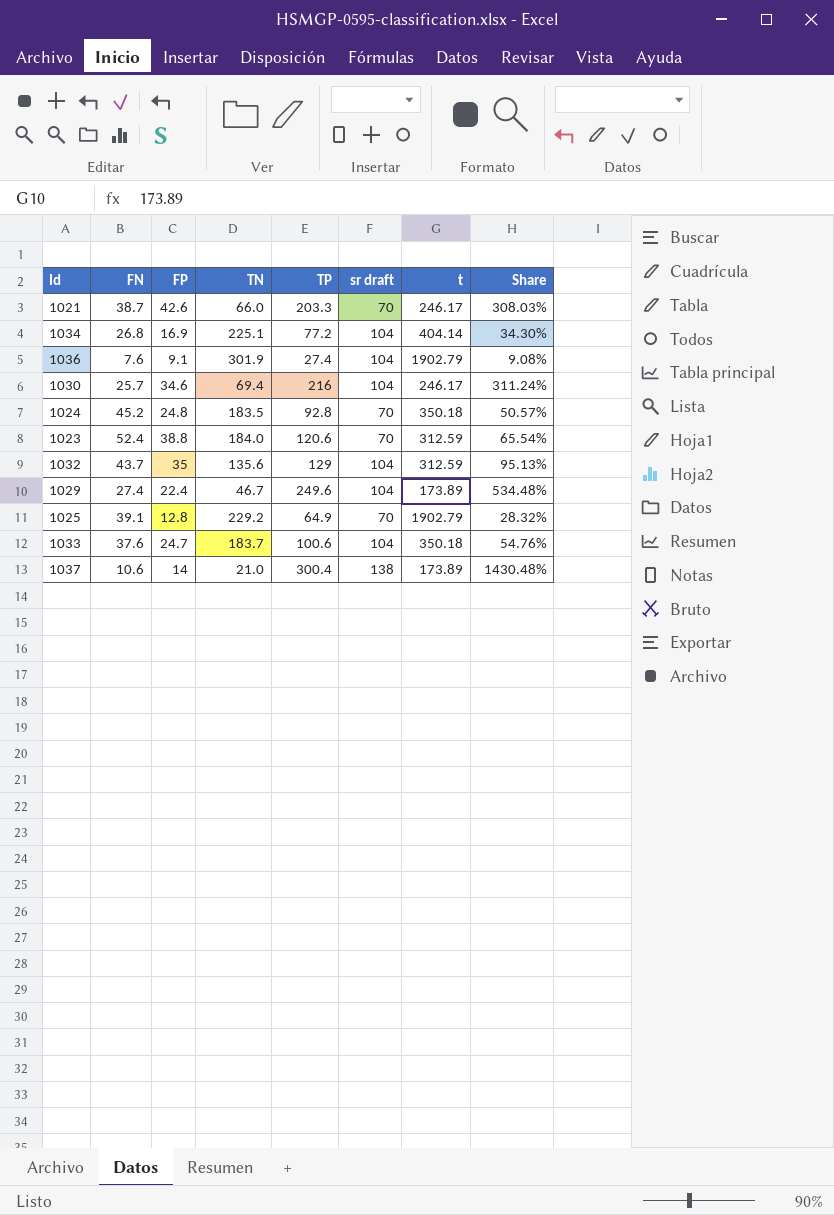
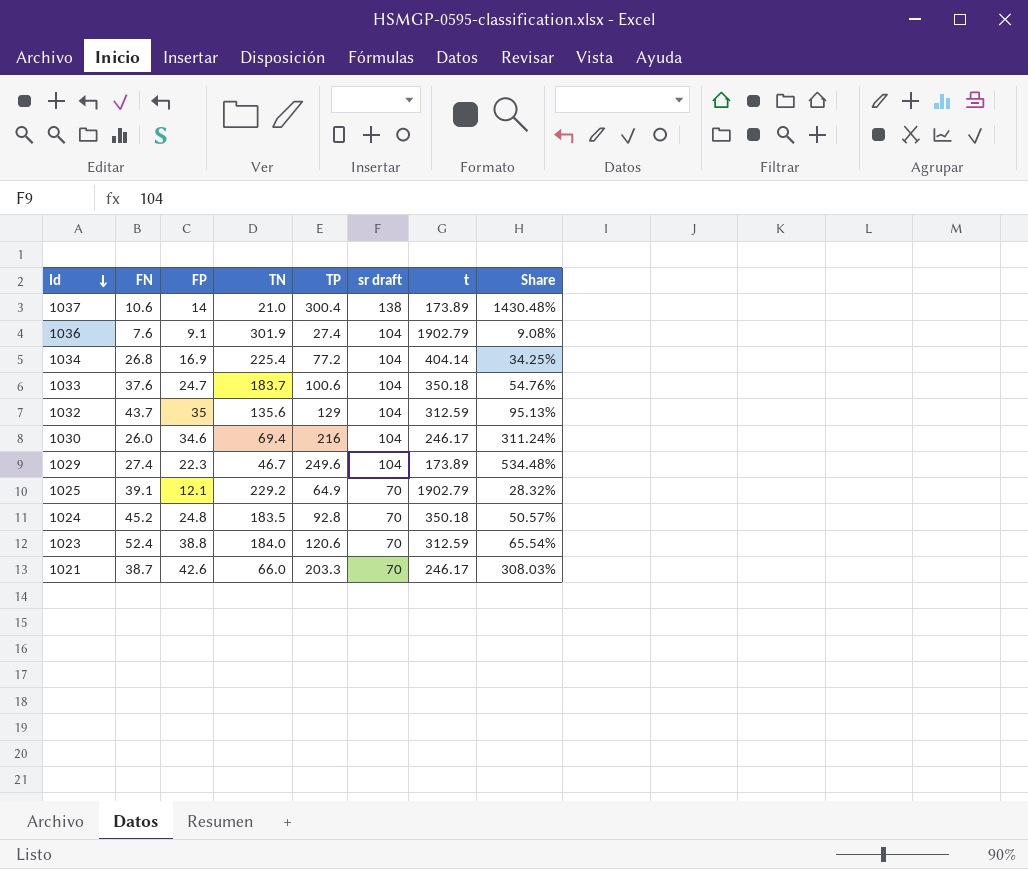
row order: none -> Id descending
1034 | TN: 225.1 -> 225.4
1034 | Share: 34.30% -> 34.25%
1030 | FN: 25.7 -> 26.0
1029 | FP: 22.4 -> 22.3
1025 | FP: 12.8 -> 12.1

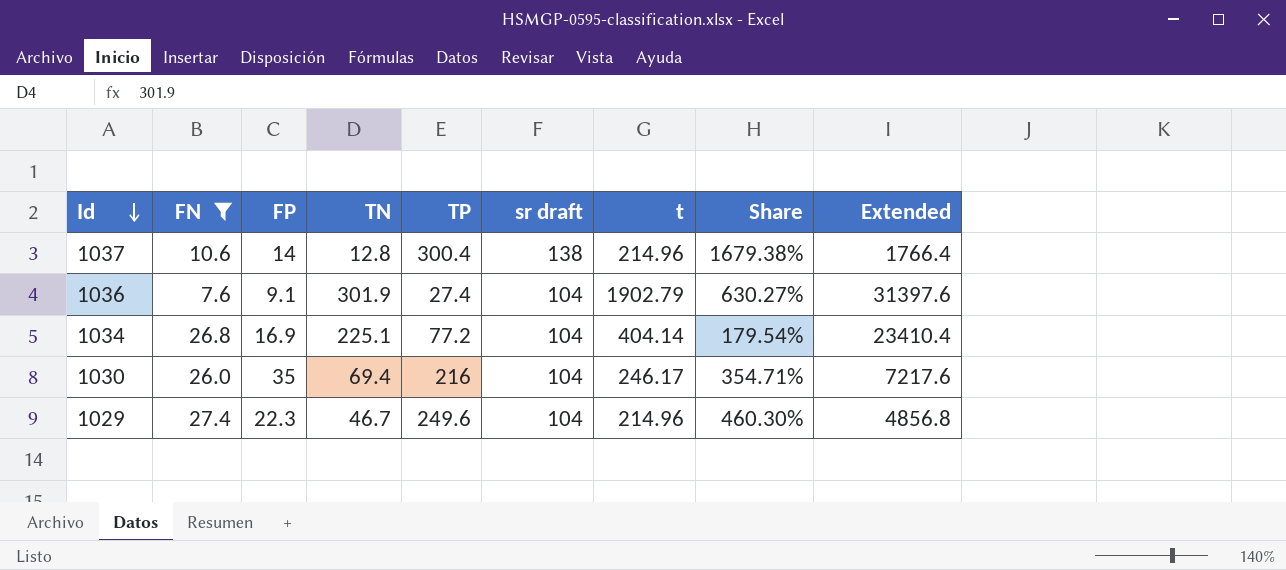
filter: none -> FN <= 27.4
column Share | formula: [TP] / [TN] -> [t] / [TN]
column Extended | formula: none -> [TN] * [sr draft]
1037 | TN: 21.0 -> 12.8
1037 | t: 173.89 -> 214.96
1034 | TN: 225.4 -> 225.1
1030 | FP: 34.6 -> 35
1029 | t: 173.89 -> 214.96

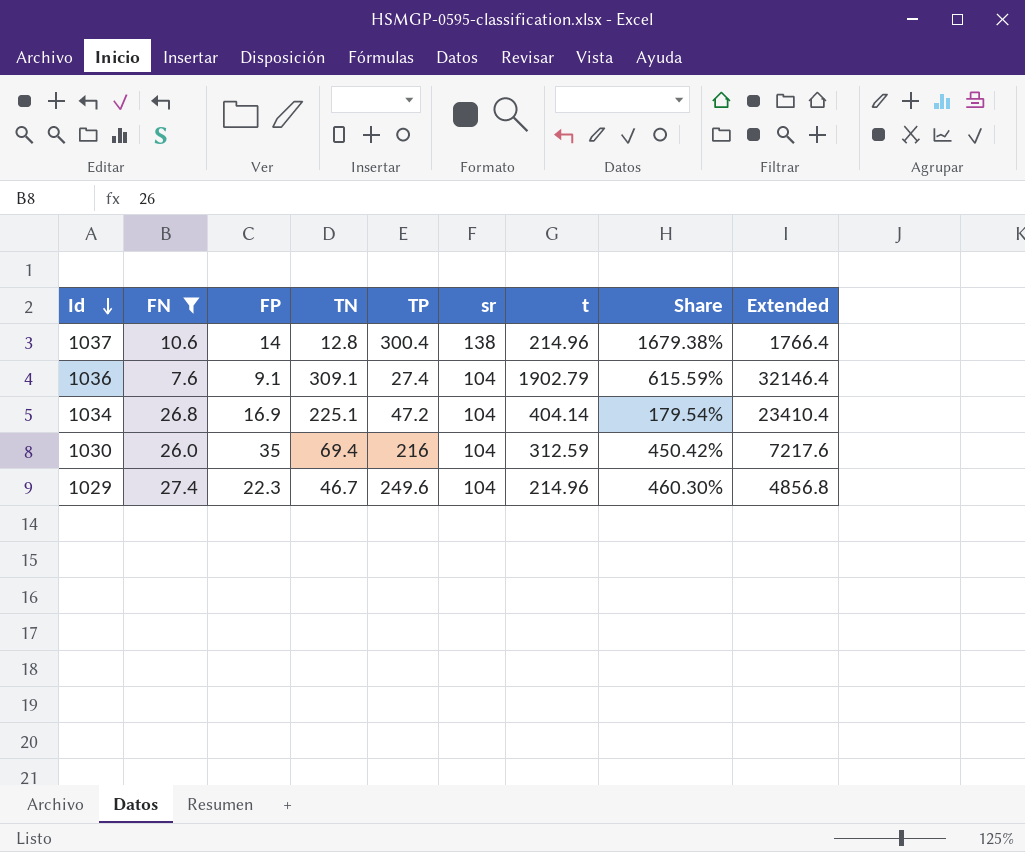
column name: sr draft -> sr
1036 | TN: 301.9 -> 309.1
1036 | Share: 630.27% -> 615.59%
1036 | Extended: 31397.6 -> 32146.4
1034 | TP: 77.2 -> 47.2
1030 | t: 246.17 -> 312.59
1030 | Share: 354.71% -> 450.42%

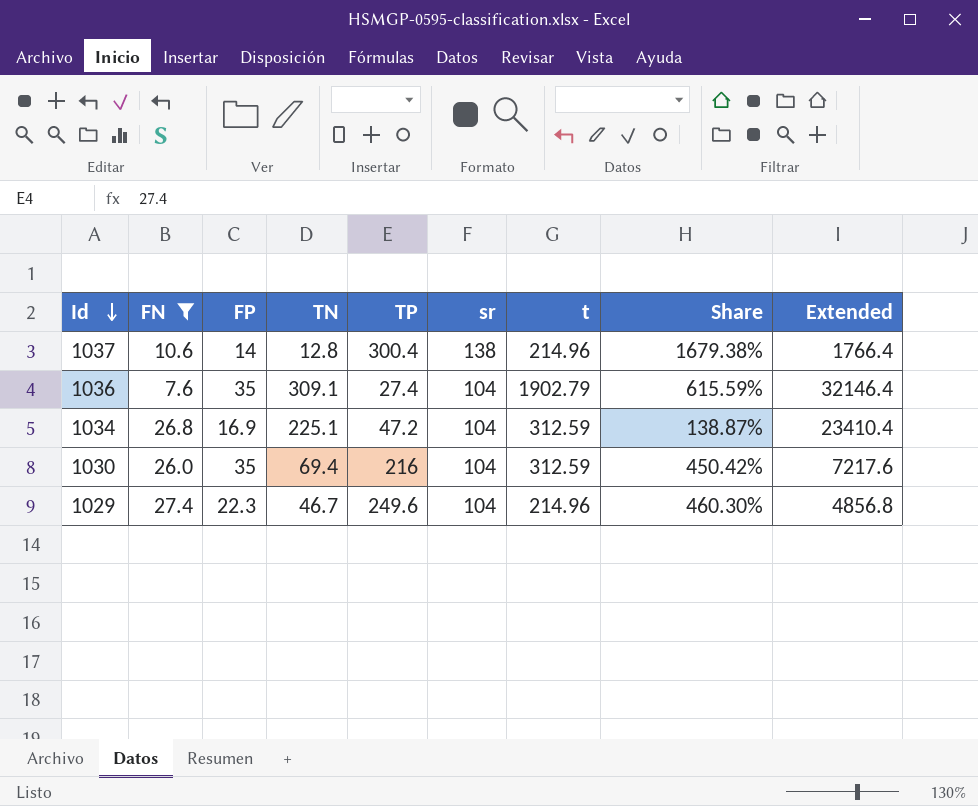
1036 | FP: 9.1 -> 35
1034 | t: 404.14 -> 312.59
1034 | Share: 179.54% -> 138.87%

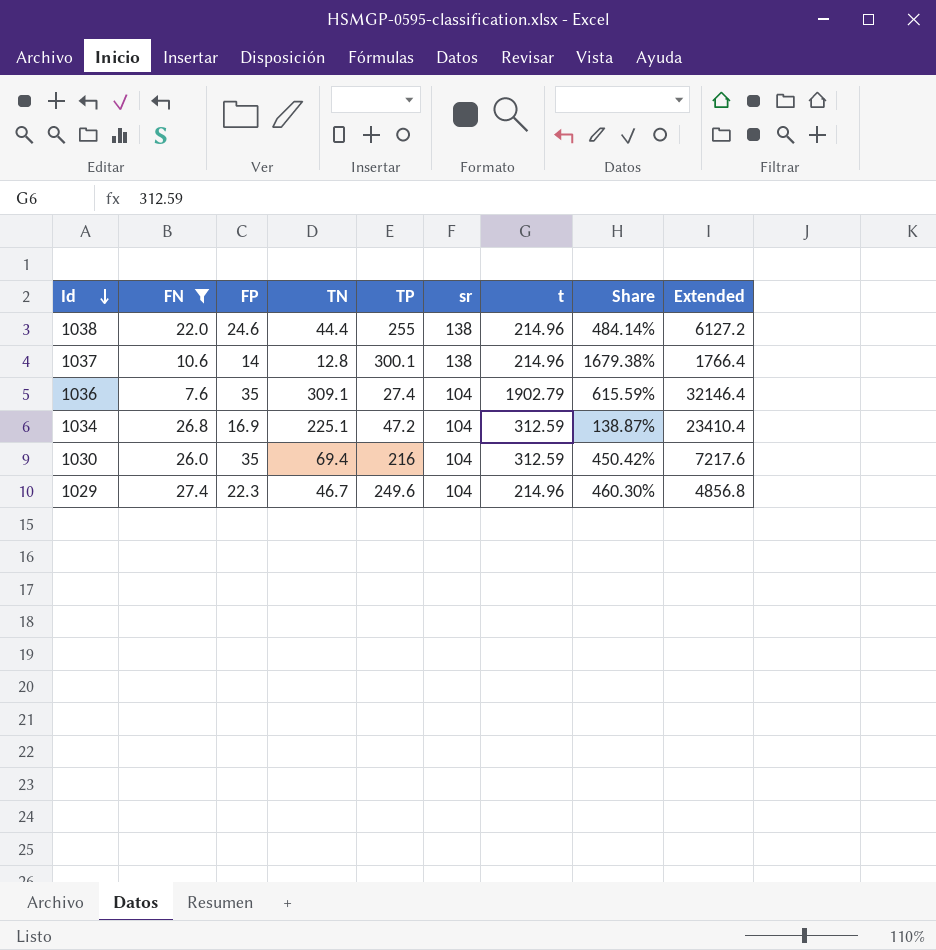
row 1038: none -> 22.0 | 24.6 | 44.4 | 255 | 138 | 214.96 | 484.14% | 6127.2
1037 | TP: 300.4 -> 300.1

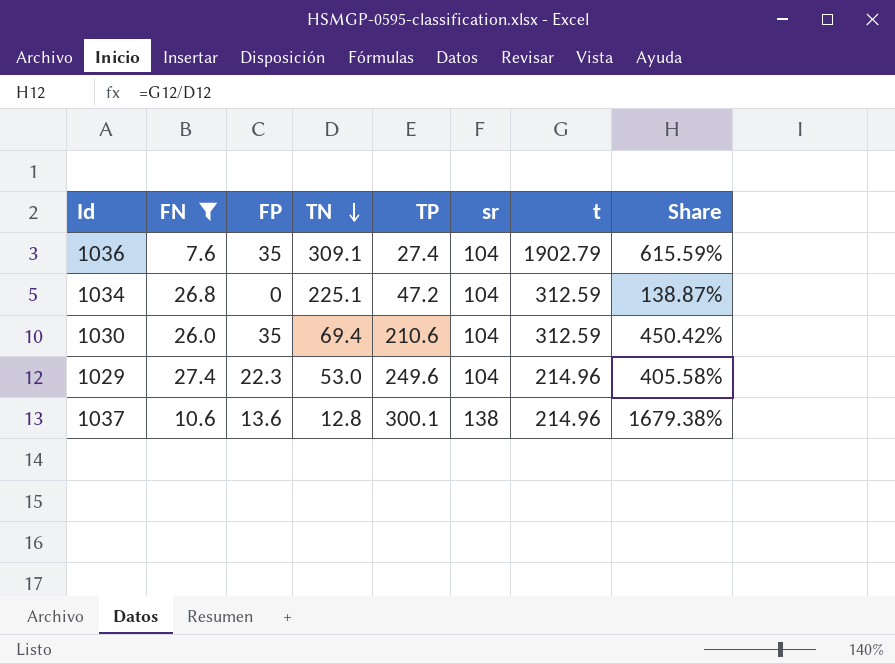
row order: Id descending -> TN descending
column Extended | formula: [TN] * [sr] -> none
row 1038: 22.0 | 24.6 | 44.4 | 255 | 138 | 214.96 | 484.14% | 6127.2 -> none
1034 | FP: 16.9 -> 0
1030 | TP: 216 -> 210.6
1029 | TN: 46.7 -> 53.0
1029 | Share: 460.30% -> 405.58%
1037 | FP: 14 -> 13.6

